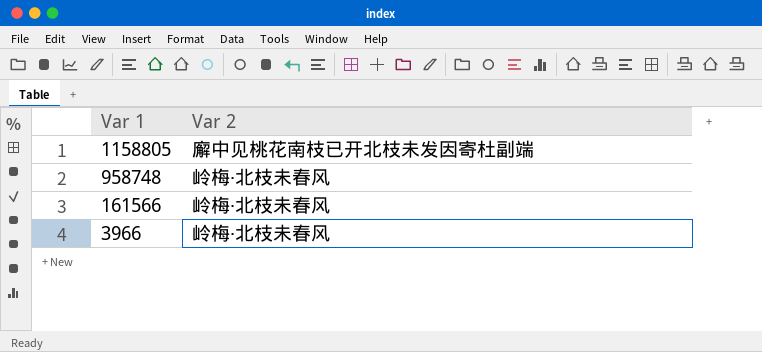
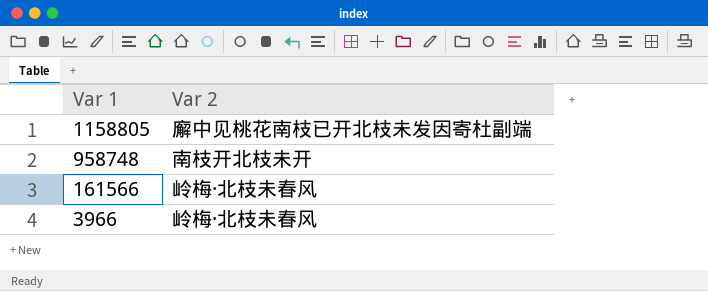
958748 | Var 2: 岭梅·北枝未春风 -> 南枝开北枝未开

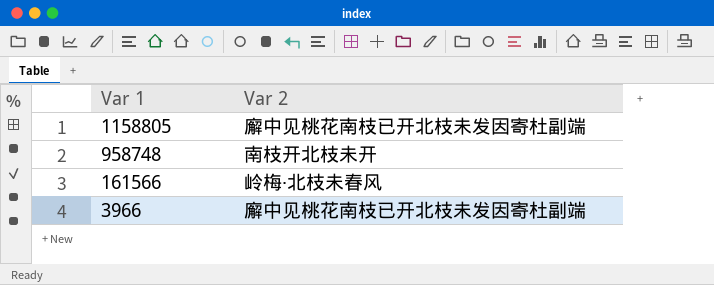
3966 | Var 2: 岭梅·北枝未春风 -> 廨中见桃花南枝已开北枝未发因寄杜副端

